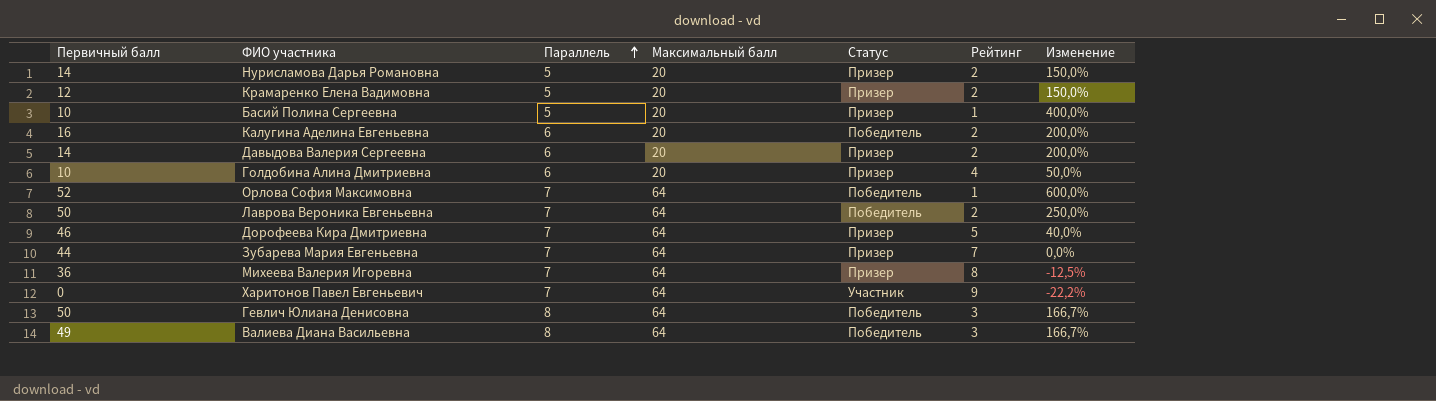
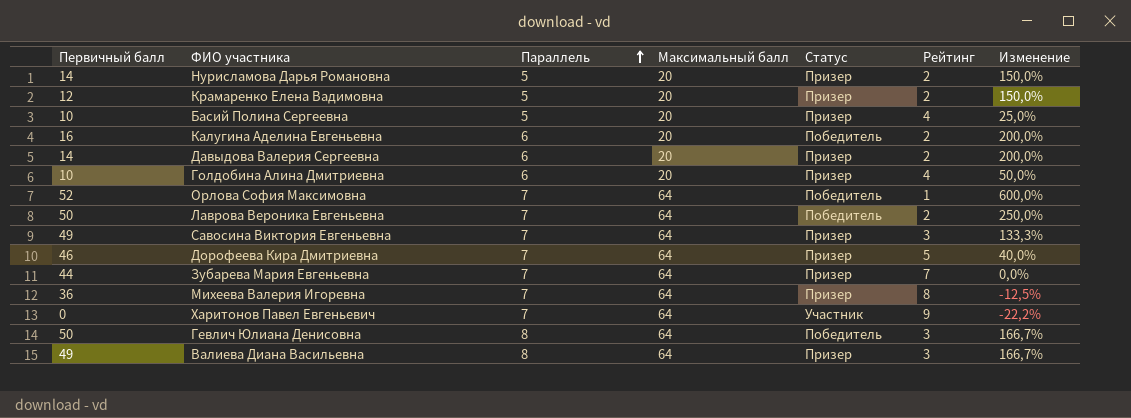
Басий Полина Сергеевна | Рейтинг: 1 -> 4
Басий Полина Сергеевна | Изменение: 400,0% -> 25,0%
row Савосина Виктория Евгеньевна: none -> 49 | 7 | 64 | Призер | 3 | 133,3%
Валиева Диана Васильевна | Статус: Победитель -> Призер

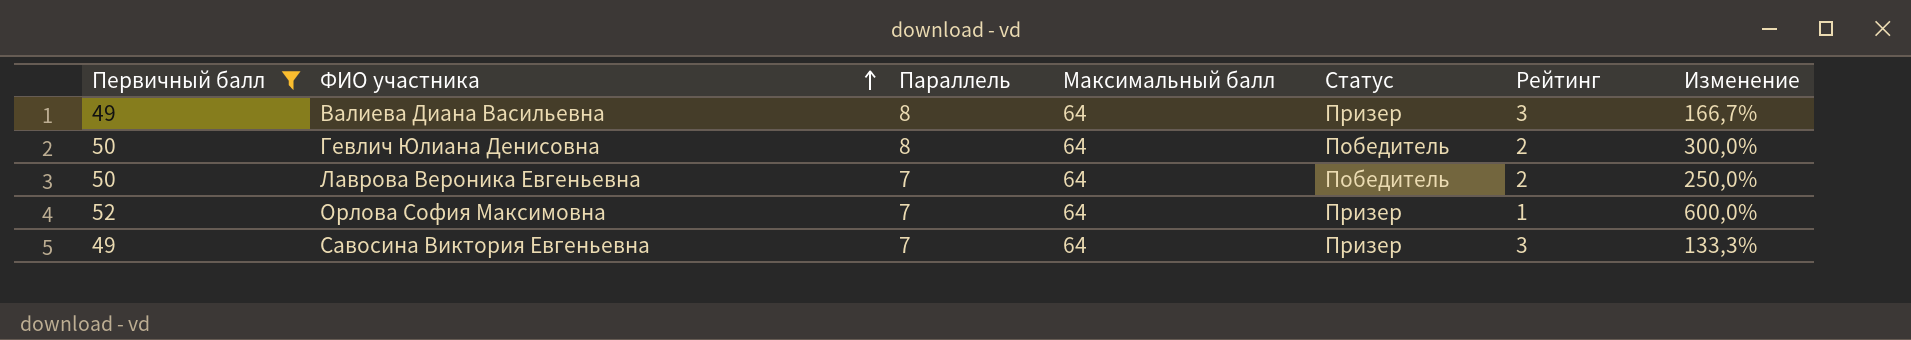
filter: none -> Первичный балл >= 49
row order: Параллель ascending -> ФИО участника ascending
Гевлич Юлиана Денисовна | Рейтинг: 3 -> 2
Гевлич Юлиана Денисовна | Изменение: 166,7% -> 300,0%
Орлова София Максимовна | Статус: Победитель -> Призер

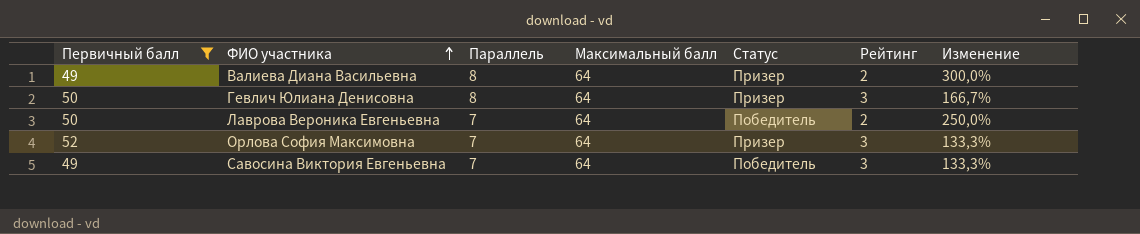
Валиева Диана Васильевна | Рейтинг: 3 -> 2
Валиева Диана Васильевна | Изменение: 166,7% -> 300,0%
Гевлич Юлиана Денисовна | Статус: Победитель -> Призер
Гевлич Юлиана Денисовна | Рейтинг: 2 -> 3
Гевлич Юлиана Денисовна | Изменение: 300,0% -> 166,7%
Орлова София Максимовна | Рейтинг: 1 -> 3
Орлова София Максимовна | Изменение: 600,0% -> 133,3%
Савосина Виктория Евгеньевна | Статус: Призер -> Победитель

